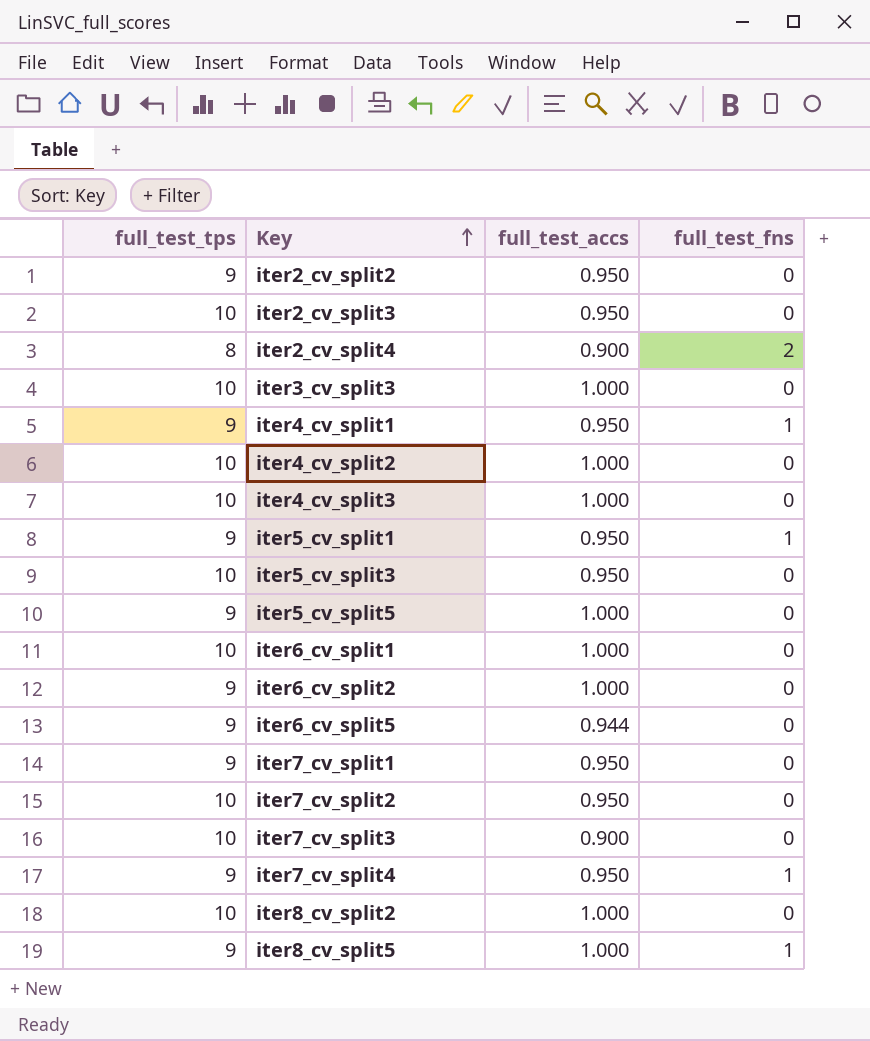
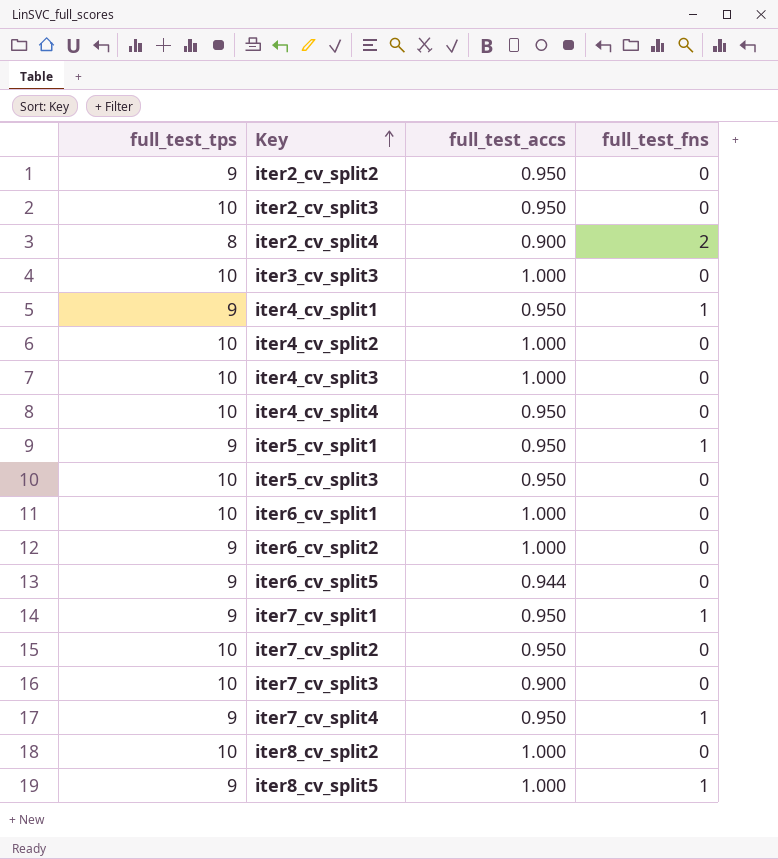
row iter5_cv_split5: 9 | 1.000 | 0 -> none
row iter4_cv_split4: none -> 10 | 0.950 | 0
iter7_cv_split1 | full_test_fns: 0 -> 1

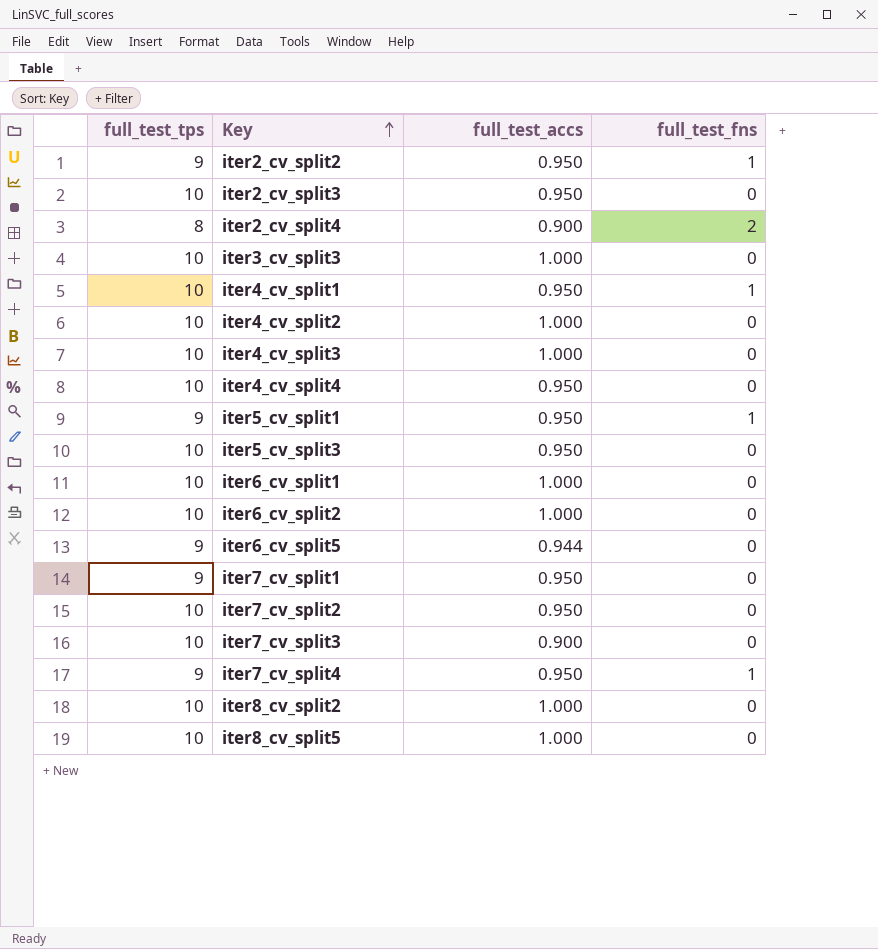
iter2_cv_split2 | full_test_fns: 0 -> 1
iter4_cv_split1 | full_test_tps: 9 -> 10
iter6_cv_split2 | full_test_tps: 9 -> 10
iter7_cv_split1 | full_test_fns: 1 -> 0
iter8_cv_split5 | full_test_tps: 9 -> 10
iter8_cv_split5 | full_test_fns: 1 -> 0

